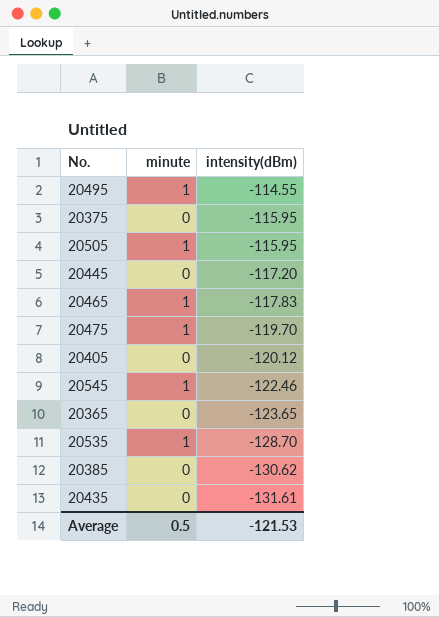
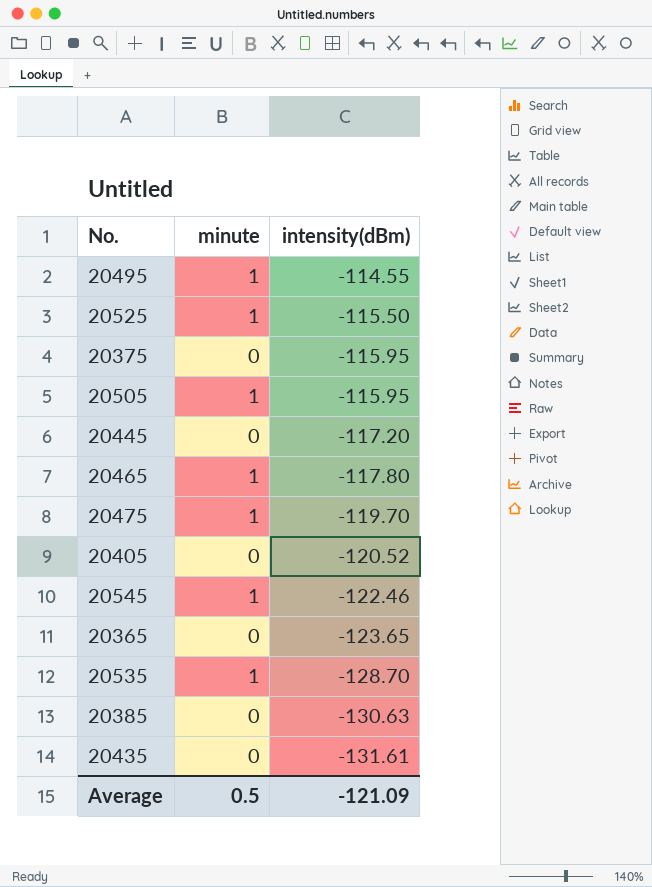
row 20525: none -> 1 | -115.50
20465 | intensity(dBm): -117.83 -> -117.80
20405 | intensity(dBm): -120.12 -> -120.52
20385 | intensity(dBm): -130.62 -> -130.63
Average | intensity(dBm): -121.53 -> -121.09

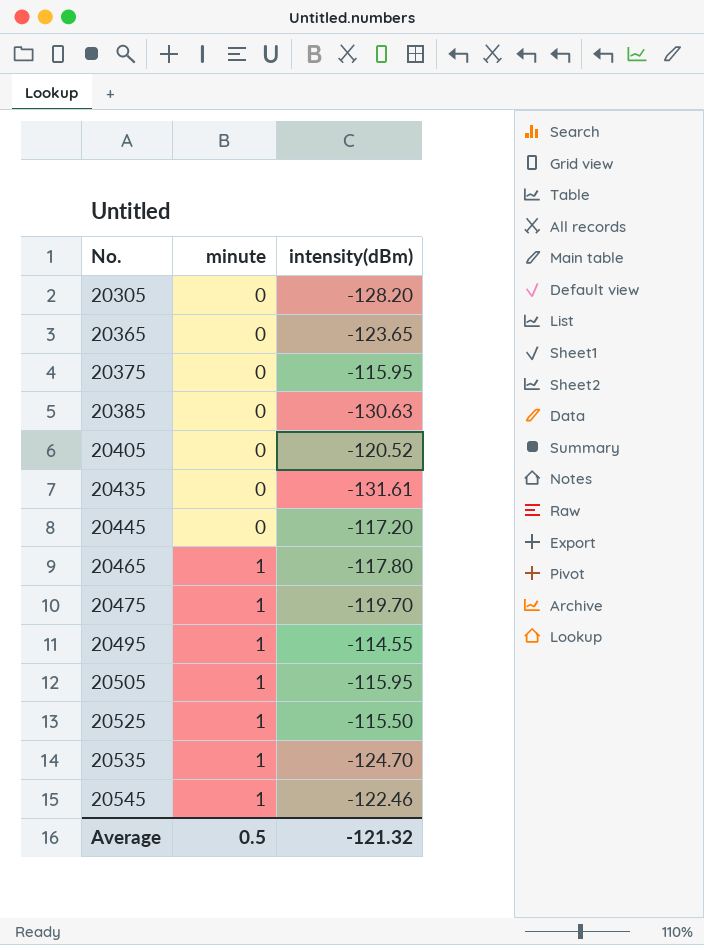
row order: intensity(dBm) descending -> No. ascending
row 20305: none -> 0 | -128.20
20535 | intensity(dBm): -128.70 -> -124.70
Average | intensity(dBm): -121.09 -> -121.32

